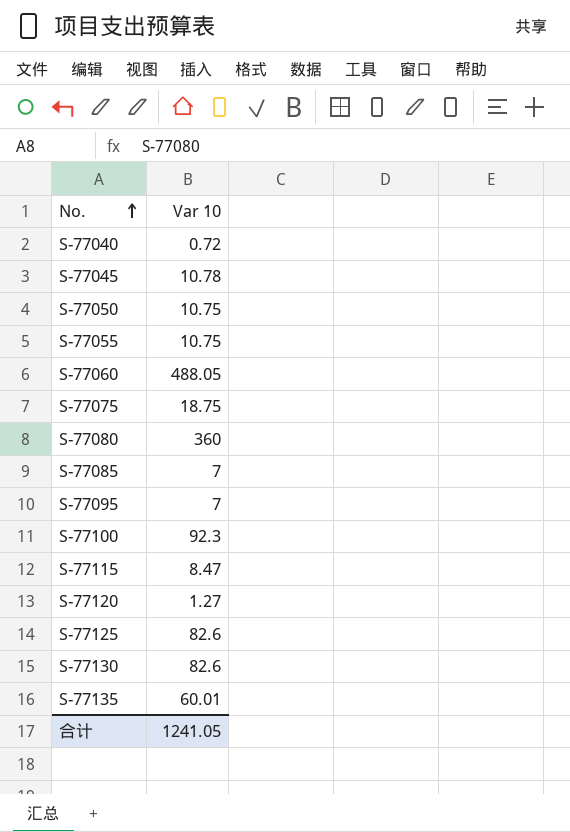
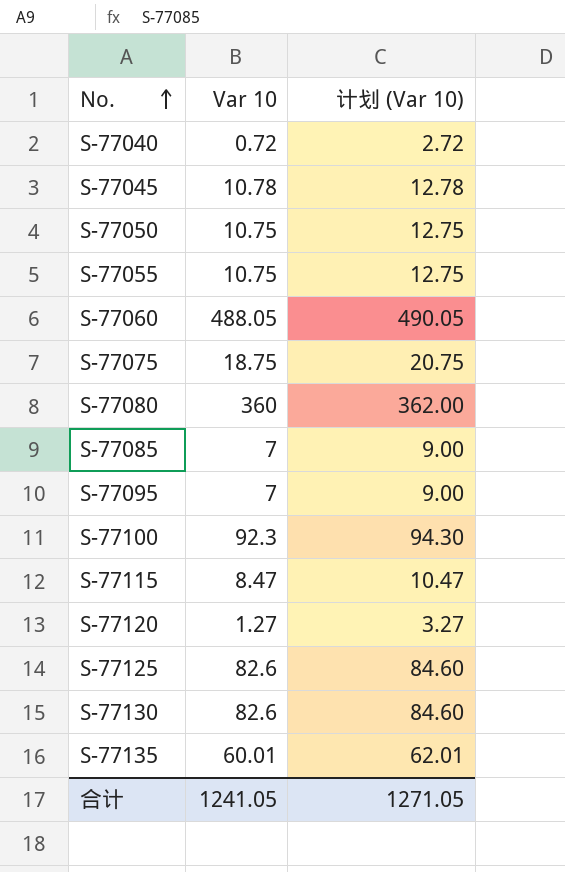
column 计划 (Var 10) | formula: none -> [Var 10] + 2

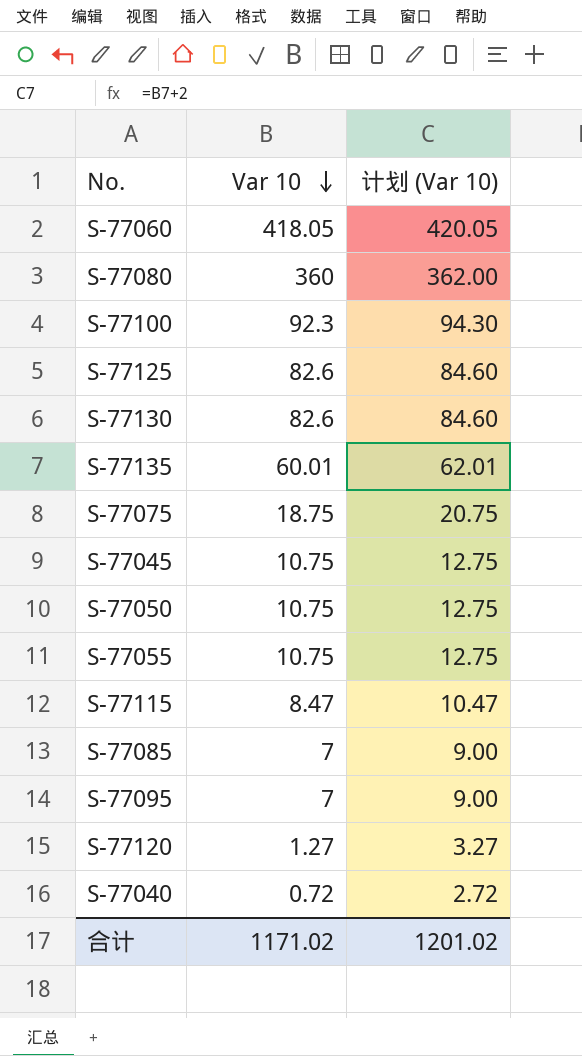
row order: No. ascending -> Var 10 descending
S-77060 | Var 10: 488.05 -> 418.05
S-77060 | 计划 (Var 10): 490.05 -> 420.05
S-77045 | Var 10: 10.78 -> 10.75
S-77045 | 计划 (Var 10): 12.78 -> 12.75
合计 | Var 10: 1241.05 -> 1171.02
合计 | 计划 (Var 10): 1271.05 -> 1201.02

